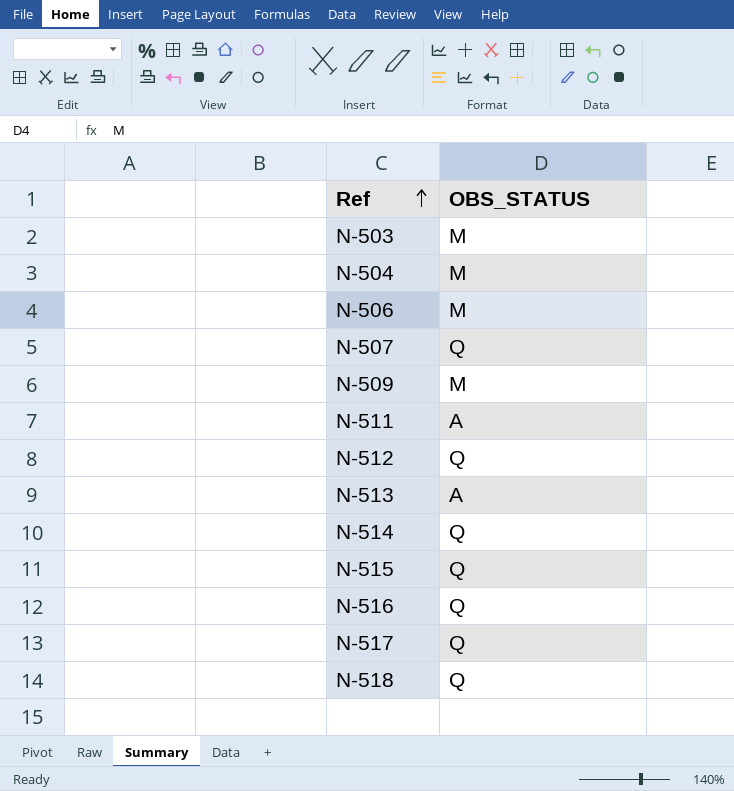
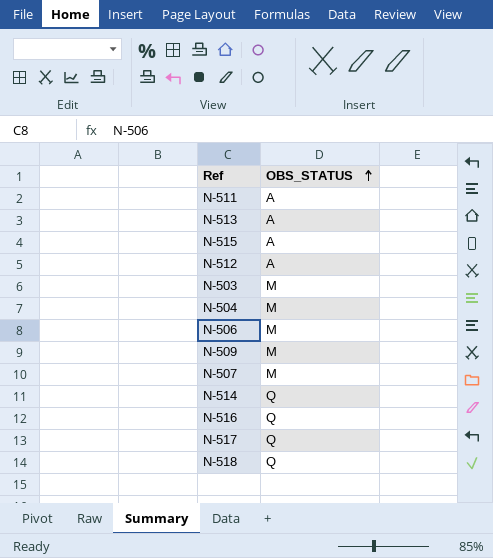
row order: Ref ascending -> OBS_STATUS ascending
N-515 | OBS_STATUS: Q -> A
N-512 | OBS_STATUS: Q -> A
N-507 | OBS_STATUS: Q -> M

